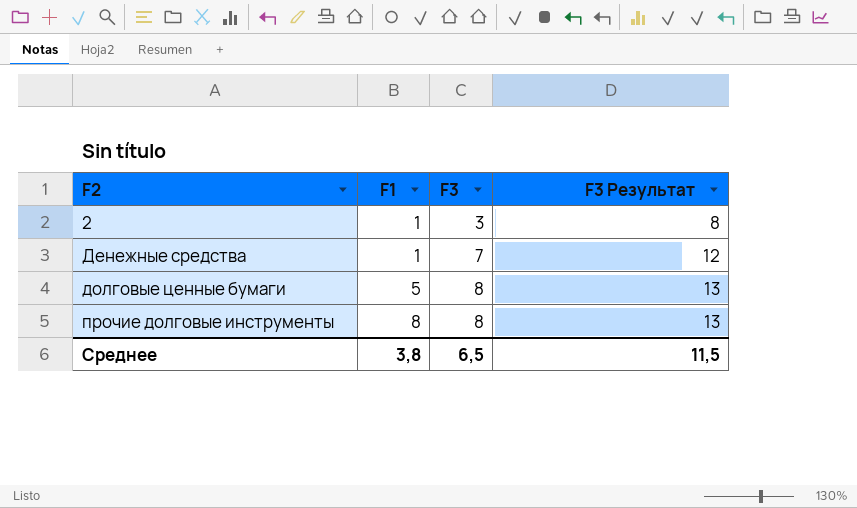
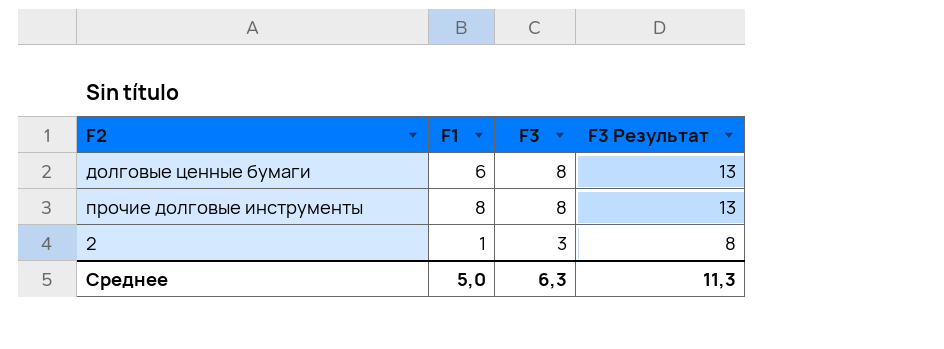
row order: F2 ascending -> F3 descending
row Денежные средства: 1 | 7 | 12 -> none
долговые ценные бумаги | F1: 5 -> 6
Среднее | F1: 3,8 -> 5,0
Среднее | F3: 6,5 -> 6,3
Среднее | F3 Результат: 11,5 -> 11,3

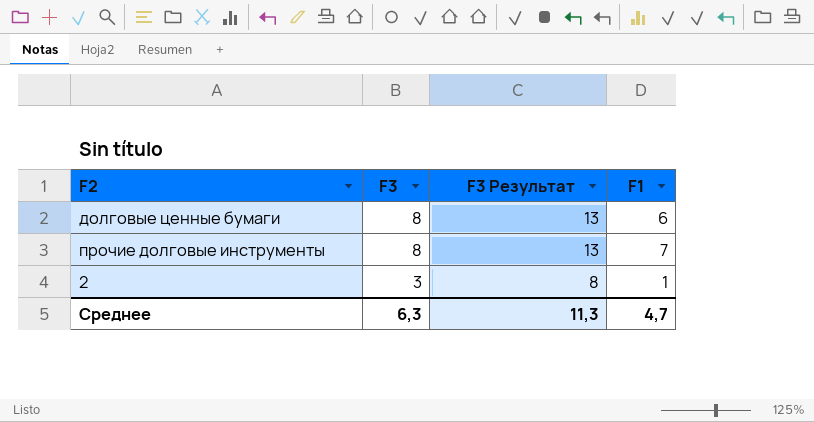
column F1 | position: 2 -> 4
прочие долговые инструменты | F1: 8 -> 7
Среднее | F1: 5,0 -> 4,7

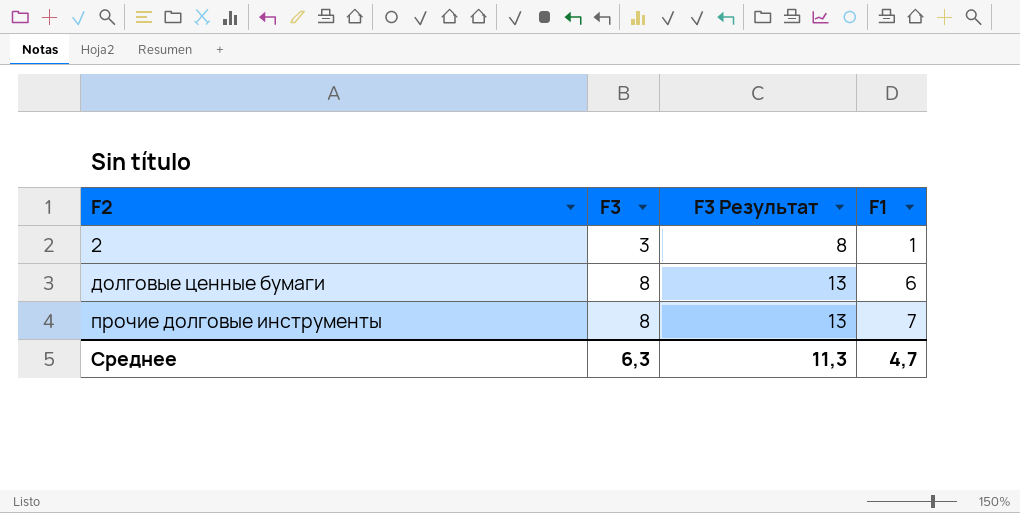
row order: F3 descending -> F2 ascending

